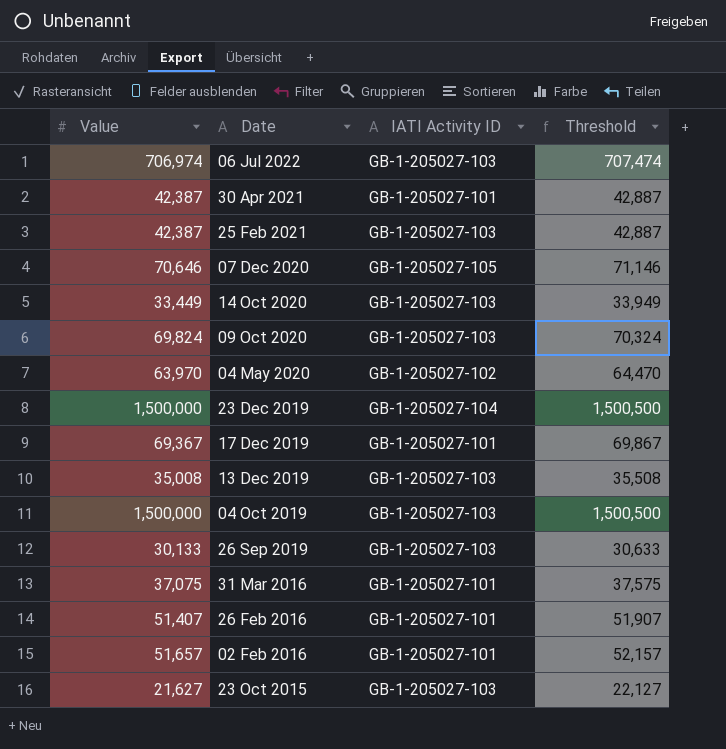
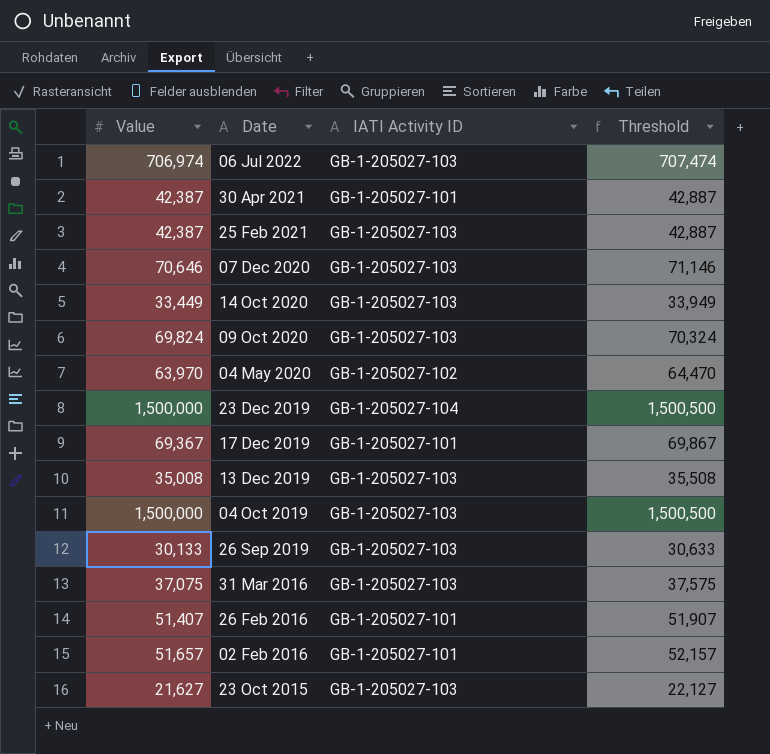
07 Dec 2020 | IATI Activity ID: GB-1-205027-105 -> GB-1-205027-103
31 Mar 2016 | IATI Activity ID: GB-1-205027-101 -> GB-1-205027-103

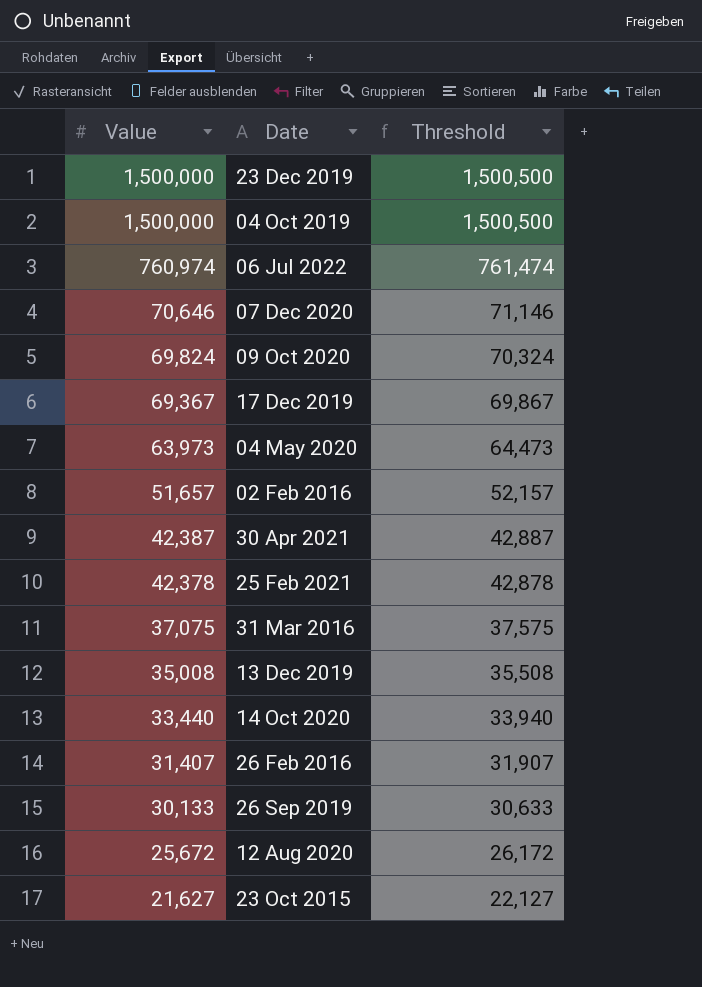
row order: Date descending -> Value descending
column IATI Activity ID | position: 3 -> none
06 Jul 2022 | Value: 706,974 -> 760,974
06 Jul 2022 | Threshold: 707,474 -> 761,474
04 May 2020 | Value: 63,970 -> 63,973
04 May 2020 | Threshold: 64,470 -> 64,473
25 Feb 2021 | Value: 42,387 -> 42,378
25 Feb 2021 | Threshold: 42,887 -> 42,878
14 Oct 2020 | Value: 33,449 -> 33,440
14 Oct 2020 | Threshold: 33,949 -> 33,940
26 Feb 2016 | Value: 51,407 -> 31,407
26 Feb 2016 | Threshold: 51,907 -> 31,907
row 12 Aug 2020: none -> 25,672 | 26,172

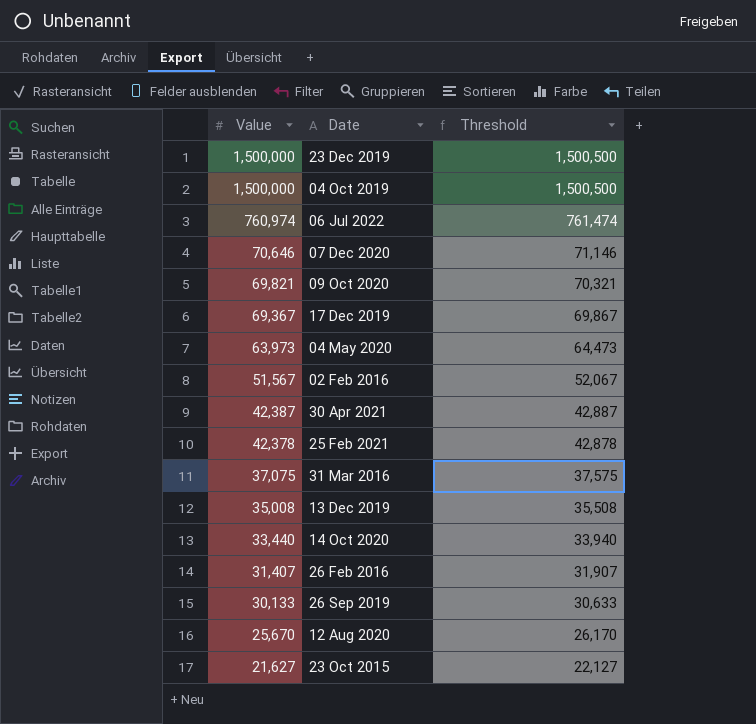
09 Oct 2020 | Value: 69,824 -> 69,821
09 Oct 2020 | Threshold: 70,324 -> 70,321
02 Feb 2016 | Value: 51,657 -> 51,567
02 Feb 2016 | Threshold: 52,157 -> 52,067
12 Aug 2020 | Value: 25,672 -> 25,670
12 Aug 2020 | Threshold: 26,172 -> 26,170

